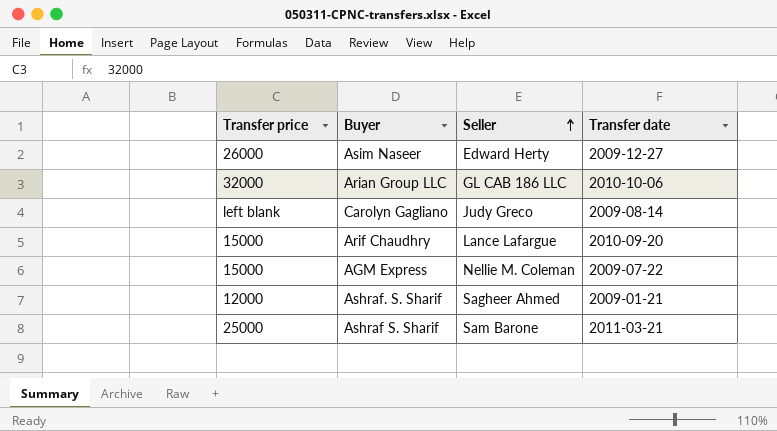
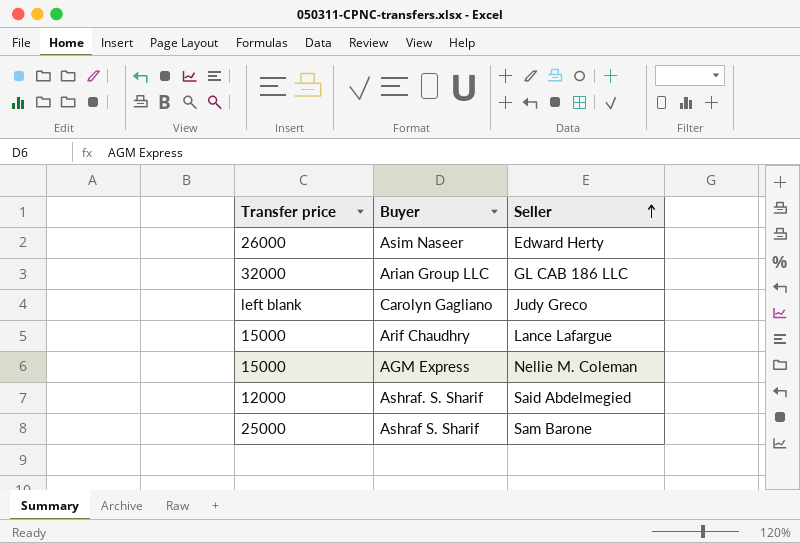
column Transfer date | position: 4 -> none
Ashraf. S. Sharif | Seller: Sagheer Ahmed -> Said Abdelmegied

